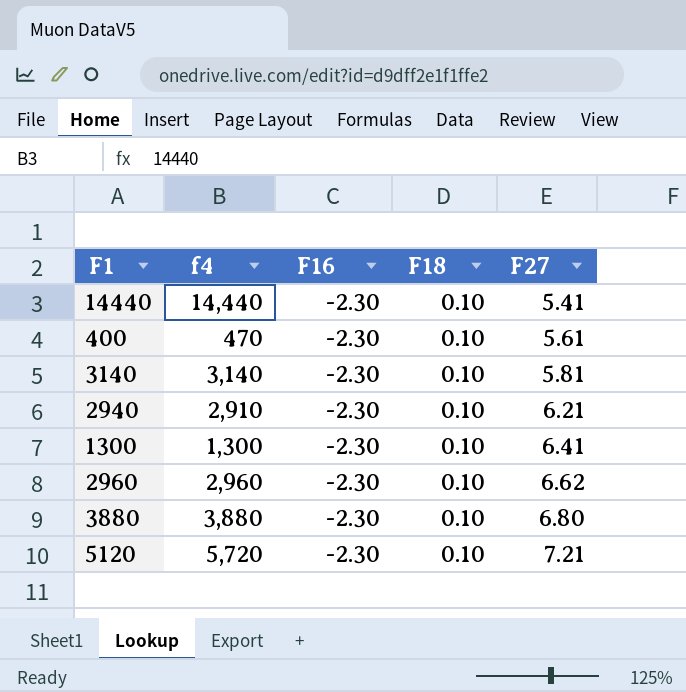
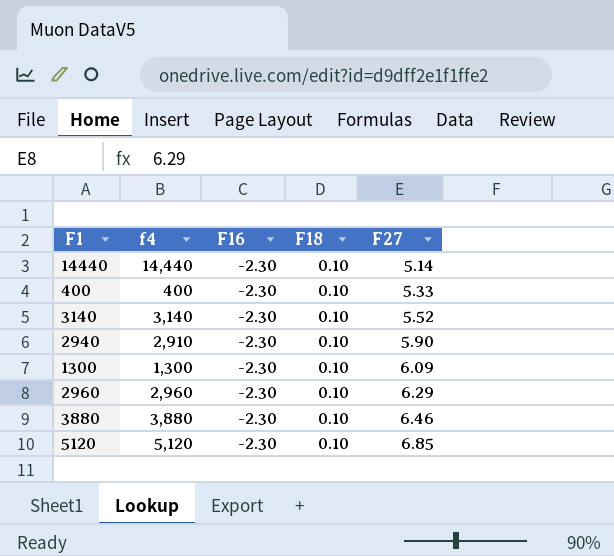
14440 | F27: 5.41 -> 5.14
400 | f4: 470 -> 400
400 | F27: 5.61 -> 5.33
3140 | F27: 5.81 -> 5.52
2940 | F27: 6.21 -> 5.90
1300 | F27: 6.41 -> 6.09
2960 | F27: 6.62 -> 6.29
3880 | F27: 6.80 -> 6.46
5120 | f4: 5,720 -> 5,120
5120 | F27: 7.21 -> 6.85

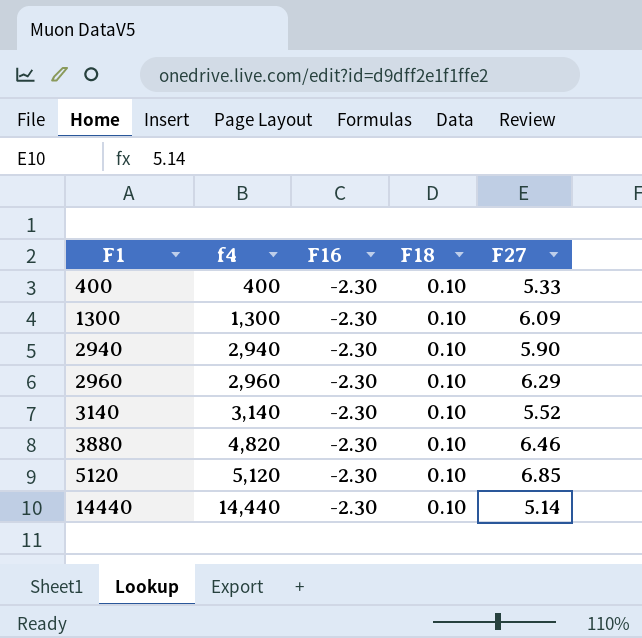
row order: F27 ascending -> F1 ascending
2940 | f4: 2,910 -> 2,940
3880 | f4: 3,880 -> 4,820

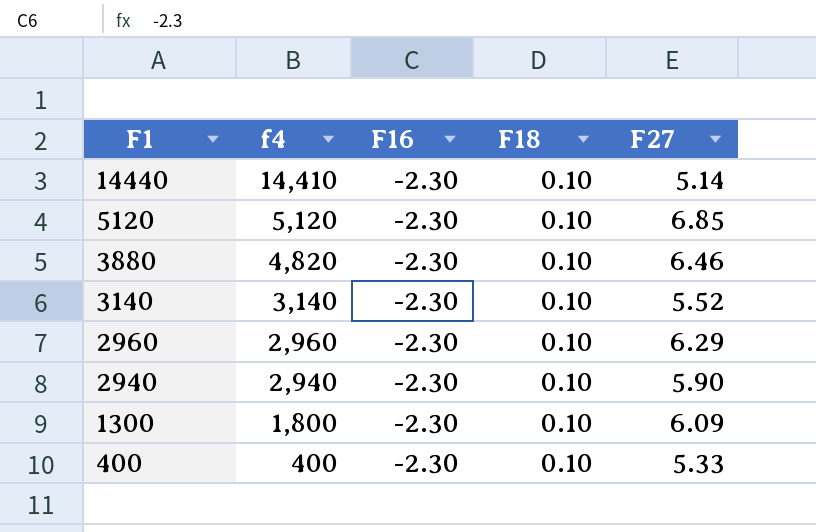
row order: F1 ascending -> F1 descending
14440 | f4: 14,440 -> 14,410
1300 | f4: 1,300 -> 1,800

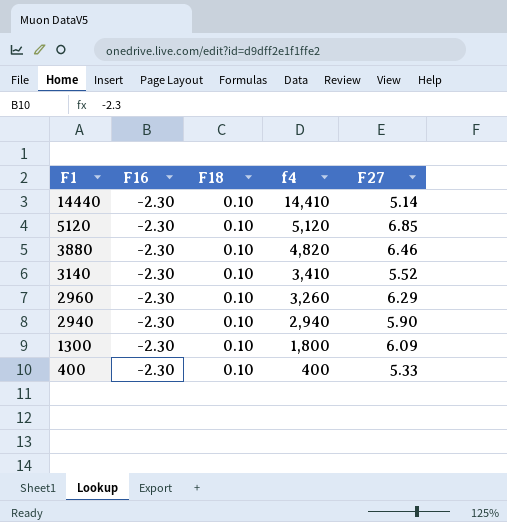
column f4 | position: 2 -> 4
3140 | f4: 3,140 -> 3,410
2960 | f4: 2,960 -> 3,260

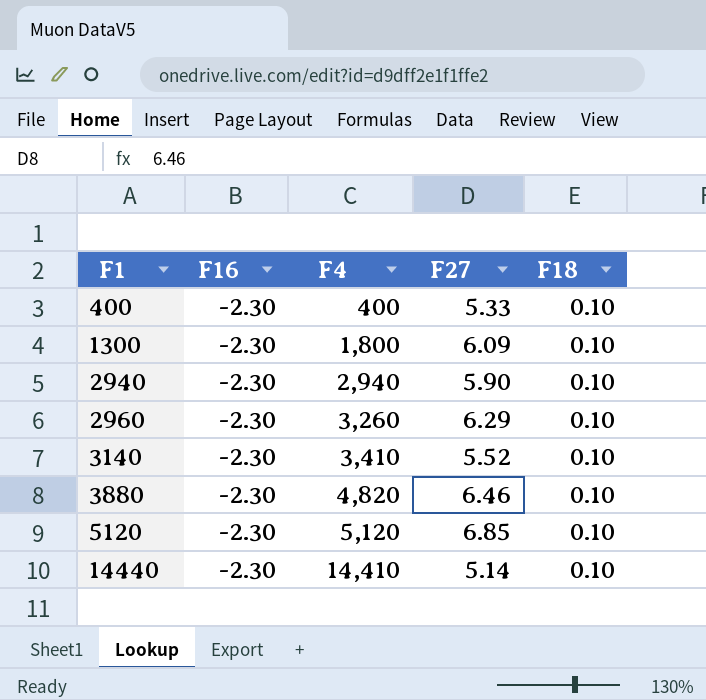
row order: F1 descending -> F1 ascending
column name: f4 -> F4
column F18 | position: 3 -> 5

